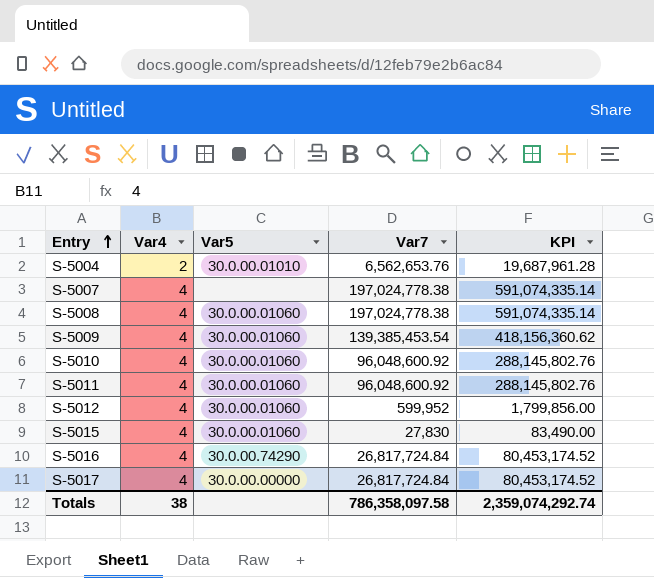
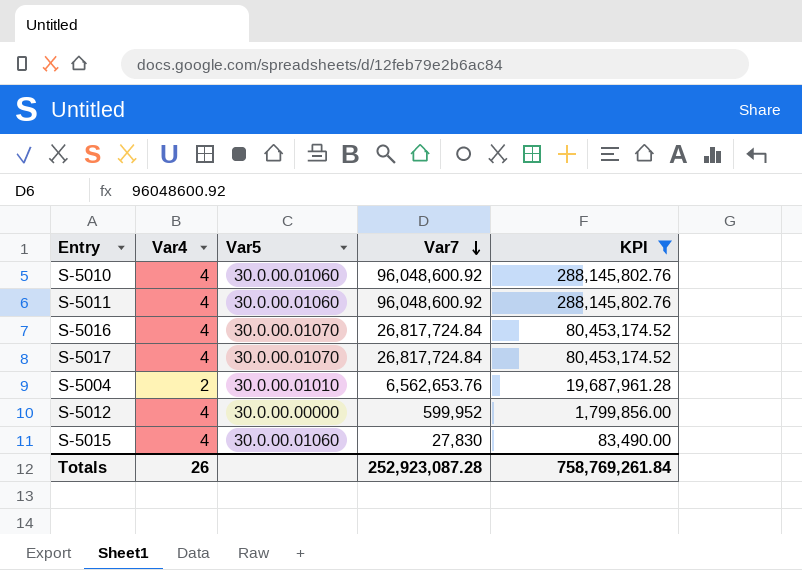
filter: none -> KPI <= 288,145,802.76
row order: Entry ascending -> Var7 descending
S-5016 | Var5: 30.0.00.74290 -> 30.0.00.01070
S-5017 | Var5: 30.0.00.00000 -> 30.0.00.01070
S-5012 | Var5: 30.0.00.01060 -> 30.0.00.00000
Totals | Var4: 38 -> 26
Totals | Var7: 786,358,097.58 -> 252,923,087.28
Totals | KPI: 2,359,074,292.74 -> 758,769,261.84

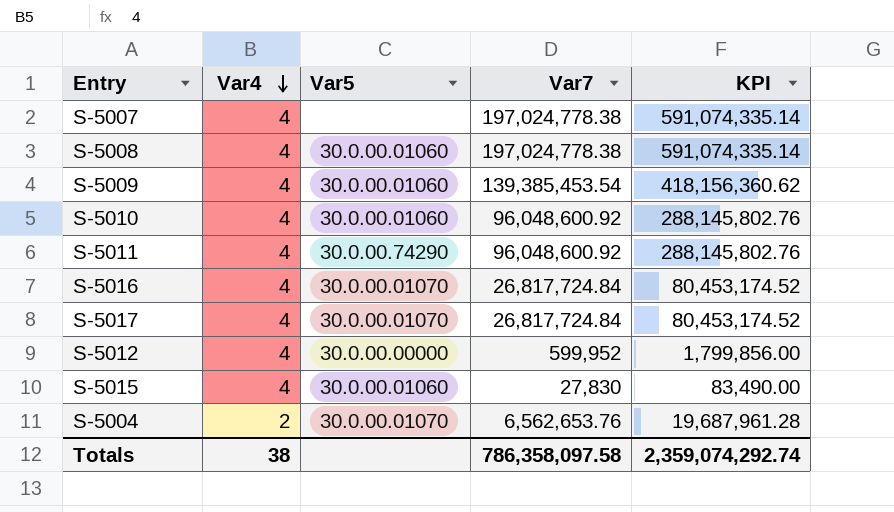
filter: KPI <= 288,145,802.76 -> none
row order: Var7 descending -> Var4 descending
S-5011 | Var5: 30.0.00.01060 -> 30.0.00.74290
S-5004 | Var5: 30.0.00.01010 -> 30.0.00.01070
Totals | Var4: 26 -> 38
Totals | Var7: 252,923,087.28 -> 786,358,097.58
Totals | KPI: 758,769,261.84 -> 2,359,074,292.74

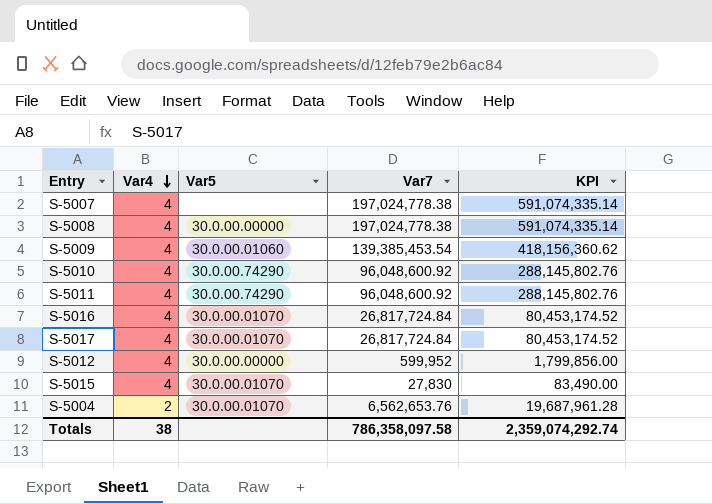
S-5008 | Var5: 30.0.00.01060 -> 30.0.00.00000
S-5010 | Var5: 30.0.00.01060 -> 30.0.00.74290
S-5015 | Var5: 30.0.00.01060 -> 30.0.00.01070

